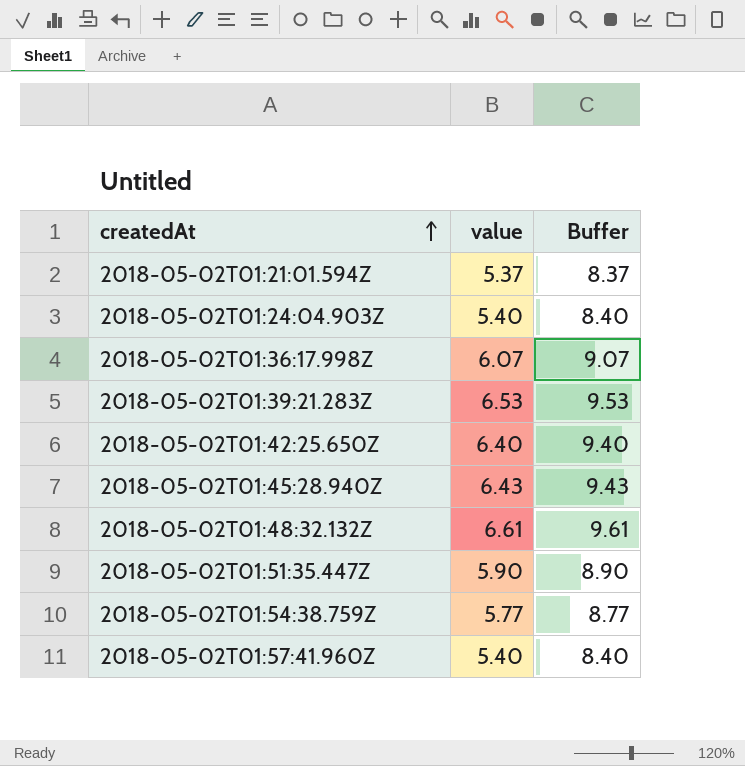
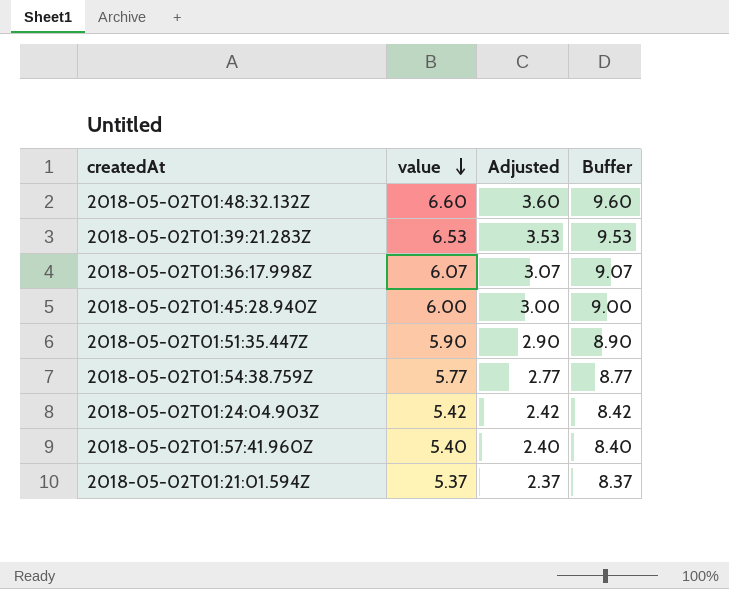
row order: createdAt ascending -> value descending
column Adjusted | formula: none -> [value] - 3
row 2018-05-02T01:42:25.650Z: 6.40 | 9.40 -> none
2018-05-02T01:48:32.132Z | value: 6.61 -> 6.60
2018-05-02T01:48:32.132Z | Buffer: 9.61 -> 9.60
2018-05-02T01:45:28.940Z | value: 6.43 -> 6.00
2018-05-02T01:45:28.940Z | Buffer: 9.43 -> 9.00
2018-05-02T01:24:04.903Z | value: 5.40 -> 5.42
2018-05-02T01:24:04.903Z | Buffer: 8.40 -> 8.42

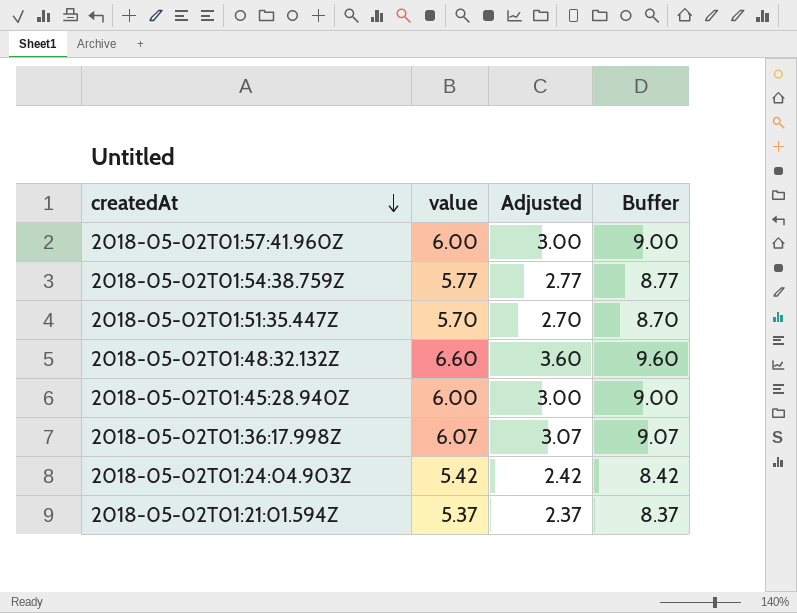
row order: value descending -> createdAt descending
row 2018-05-02T01:39:21.283Z: 6.53 | 3.53 | 9.53 -> none
2018-05-02T01:57:41.960Z | value: 5.40 -> 6.00
2018-05-02T01:57:41.960Z | Adjusted: 2.40 -> 3.00
2018-05-02T01:57:41.960Z | Buffer: 8.40 -> 9.00
2018-05-02T01:51:35.447Z | value: 5.90 -> 5.70
2018-05-02T01:51:35.447Z | Adjusted: 2.90 -> 2.70
2018-05-02T01:51:35.447Z | Buffer: 8.90 -> 8.70

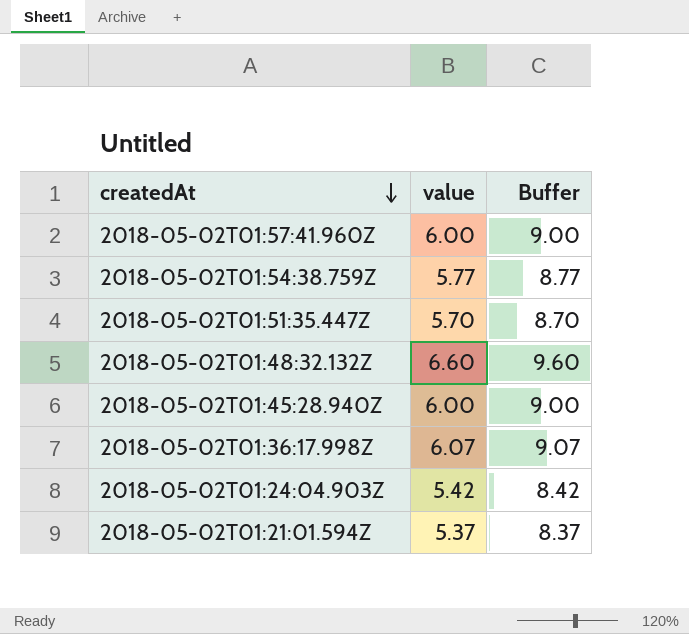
column Adjusted | formula: [value] - 3 -> none

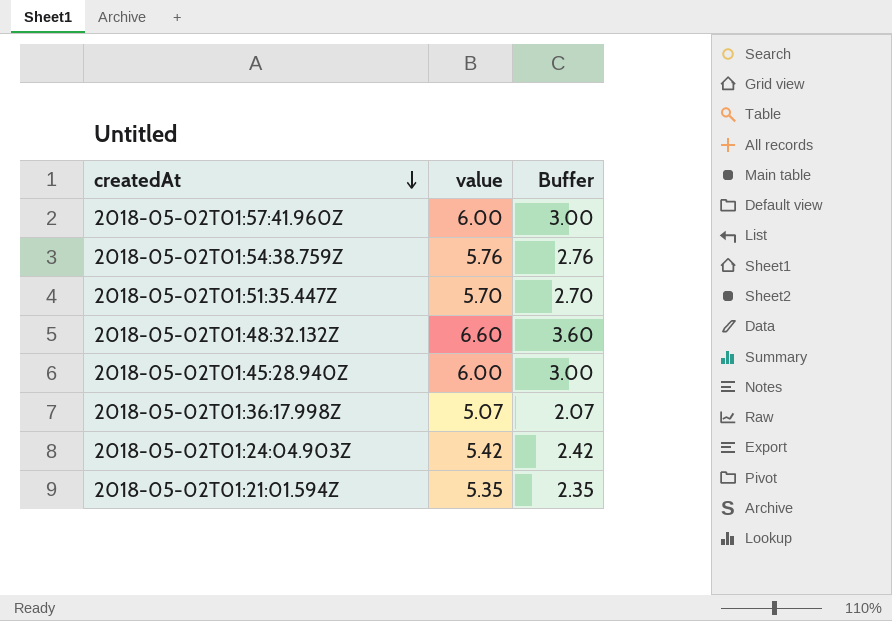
column Buffer | formula: [value] + 3 -> [value] - 3
2018-05-02T01:54:38.759Z | value: 5.77 -> 5.76
2018-05-02T01:36:17.998Z | value: 6.07 -> 5.07
2018-05-02T01:21:01.594Z | value: 5.37 -> 5.35

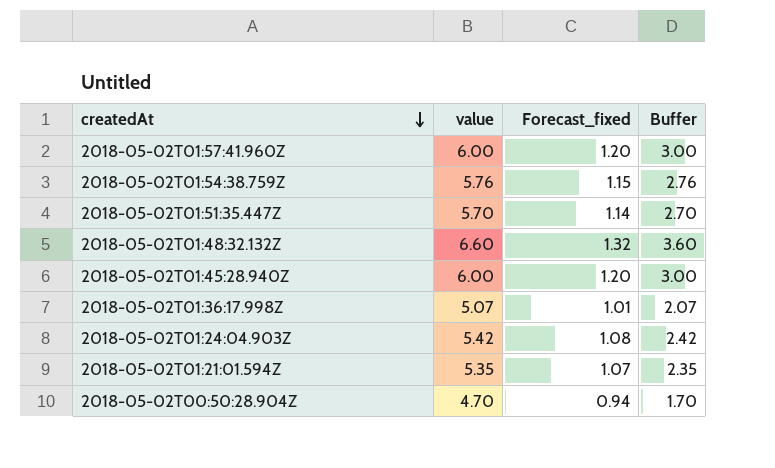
column Forecast_fixed | formula: none -> [value] * 0.2
row 2018-05-02T00:50:28.904Z: none -> 4.70 | 0.94 | 1.70

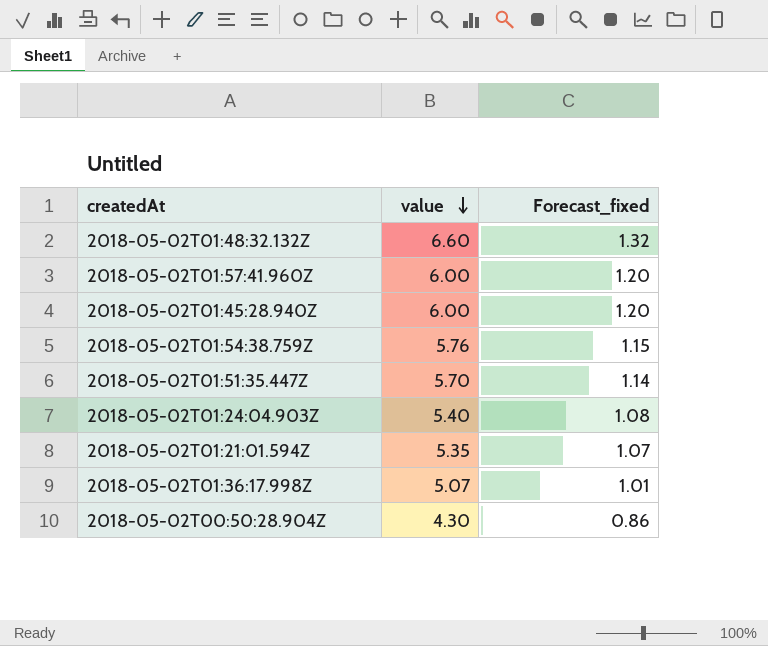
row order: createdAt descending -> value descending
column Buffer | formula: [value] - 3 -> none
2018-05-02T01:24:04.903Z | value: 5.42 -> 5.40
2018-05-02T00:50:28.904Z | value: 4.70 -> 4.30
2018-05-02T00:50:28.904Z | Forecast_fixed: 0.94 -> 0.86

